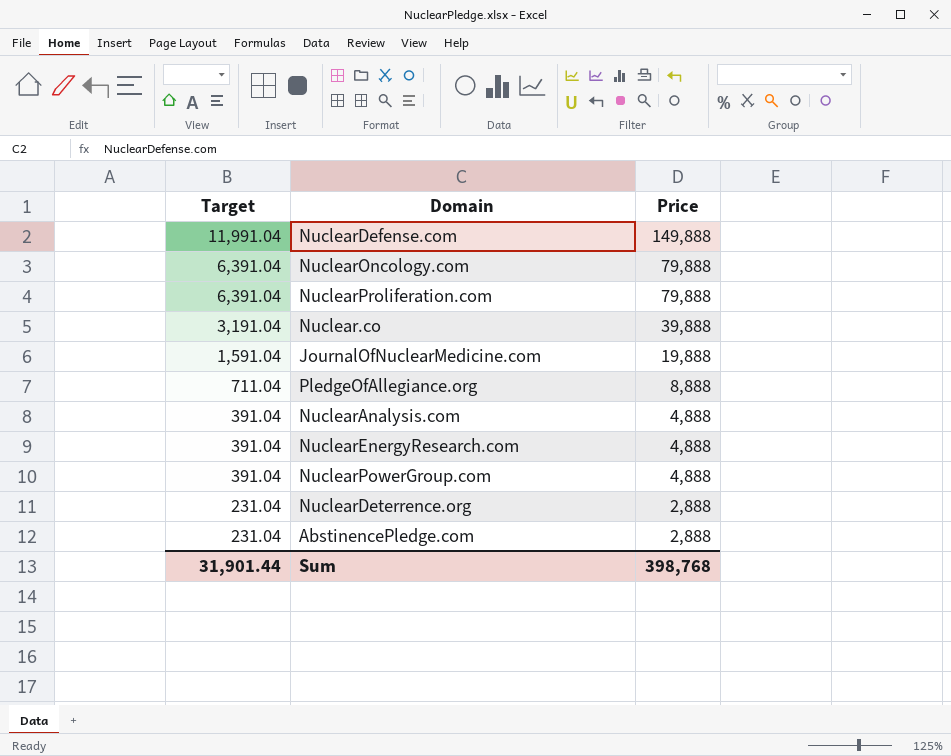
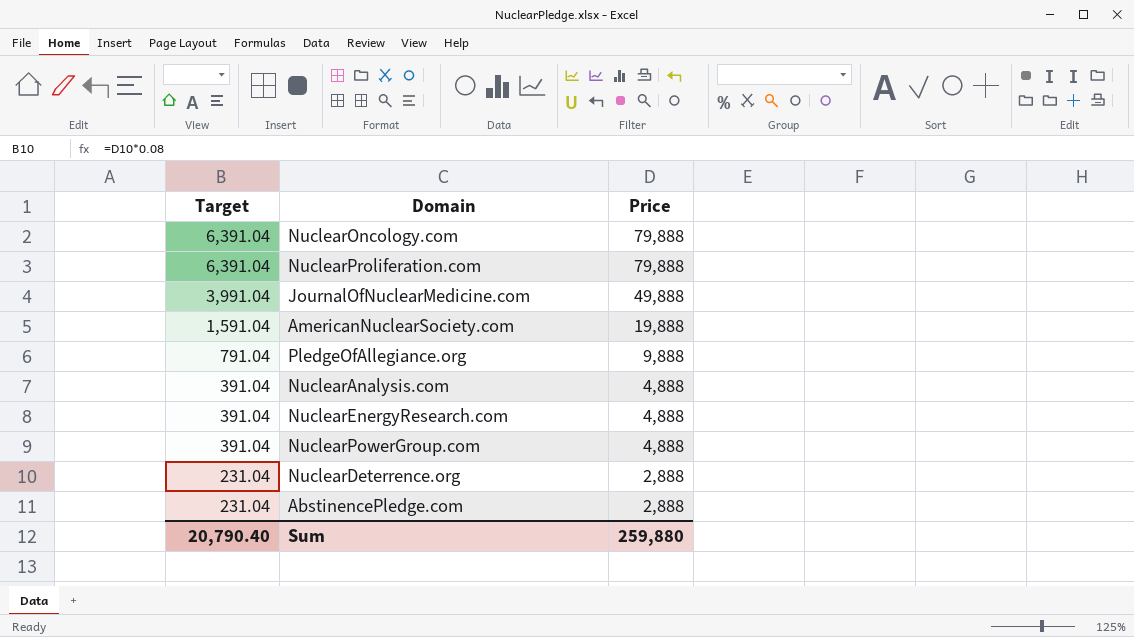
row NuclearDefense.com: 11,991.04 | 149,888 -> none
row Nuclear.co: 3,191.04 | 39,888 -> none
JournalOfNuclearMedicine.com | Target: 1,591.04 -> 3,991.04
JournalOfNuclearMedicine.com | Price: 19,888 -> 49,888
row AmericanNuclearSociety.com: none -> 1,591.04 | 19,888
PledgeOfAllegiance.org | Target: 711.04 -> 791.04
PledgeOfAllegiance.org | Price: 8,888 -> 9,888
Sum | Target: 31,901.44 -> 20,790.40
Sum | Price: 398,768 -> 259,880

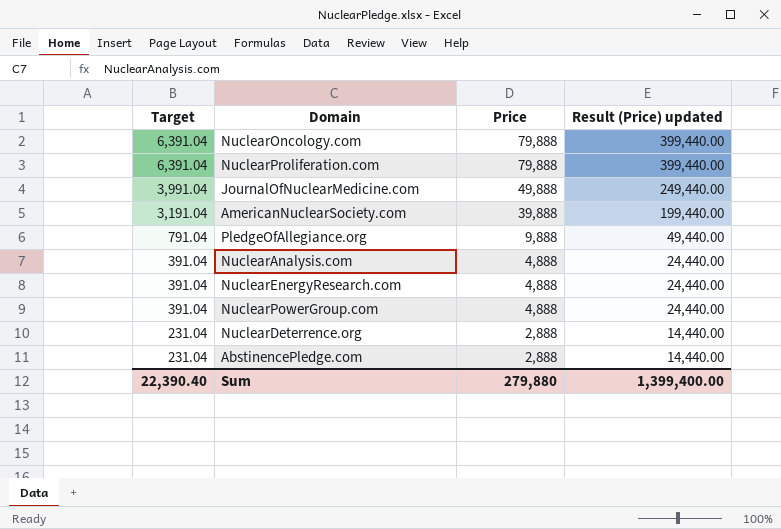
column Result (Price) updated | formula: none -> [Price] * 5
AmericanNuclearSociety.com | Target: 1,591.04 -> 3,191.04
AmericanNuclearSociety.com | Price: 19,888 -> 39,888
Sum | Target: 20,790.40 -> 22,390.40
Sum | Price: 259,880 -> 279,880

